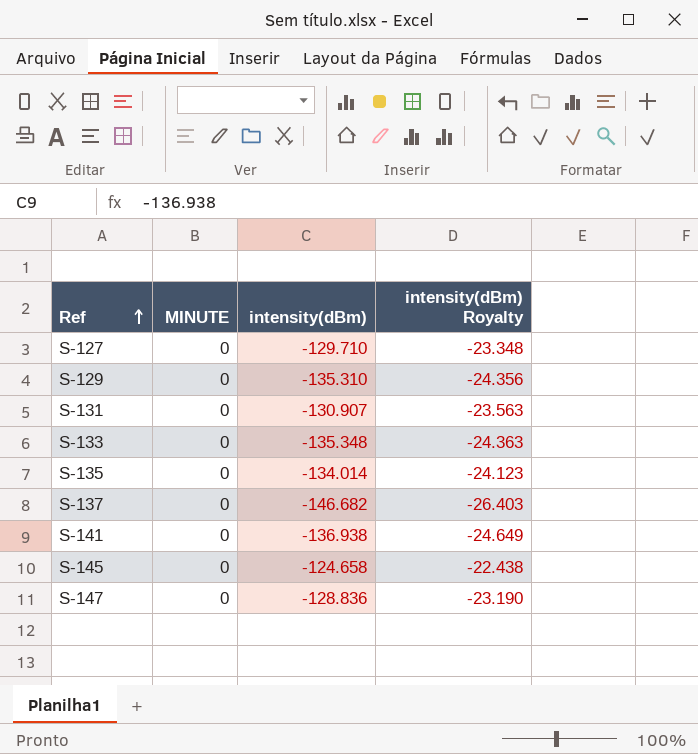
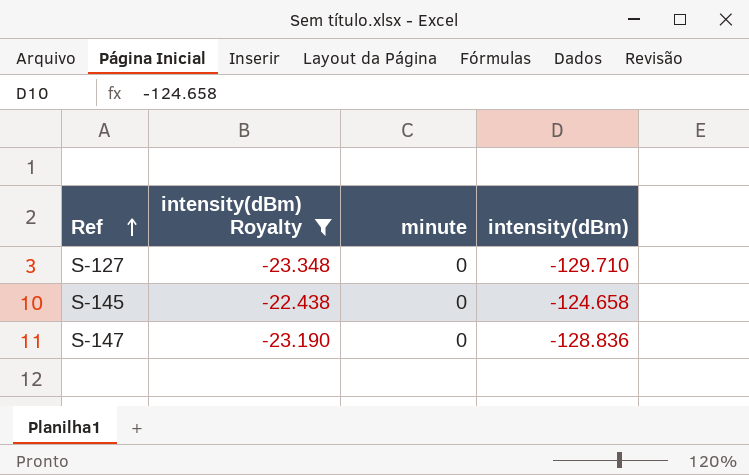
filter: none -> intensity(dBm) Royalty >= -23.348
column intensity(dBm) Royalty | position: 4 -> 2
column name: MINUTE -> minute

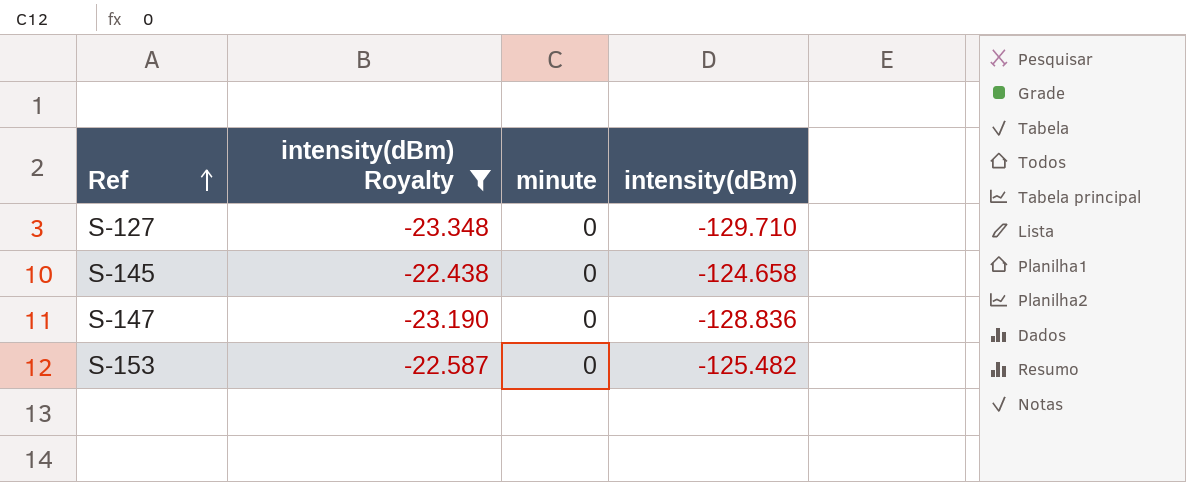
row S-153: none -> -22.587 | 0 | -125.482

